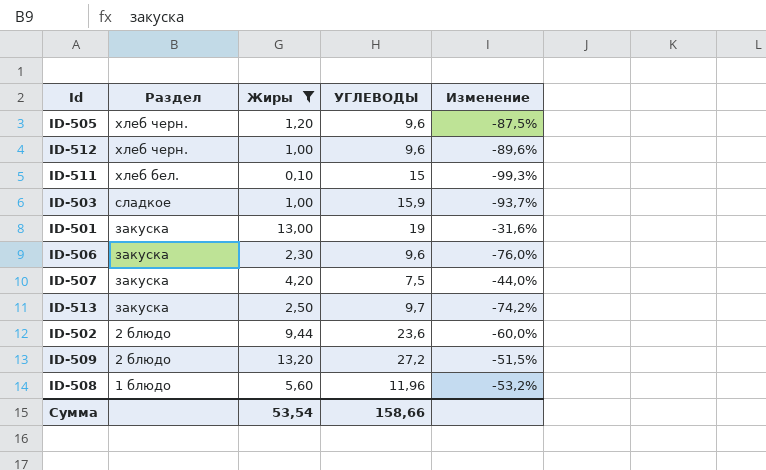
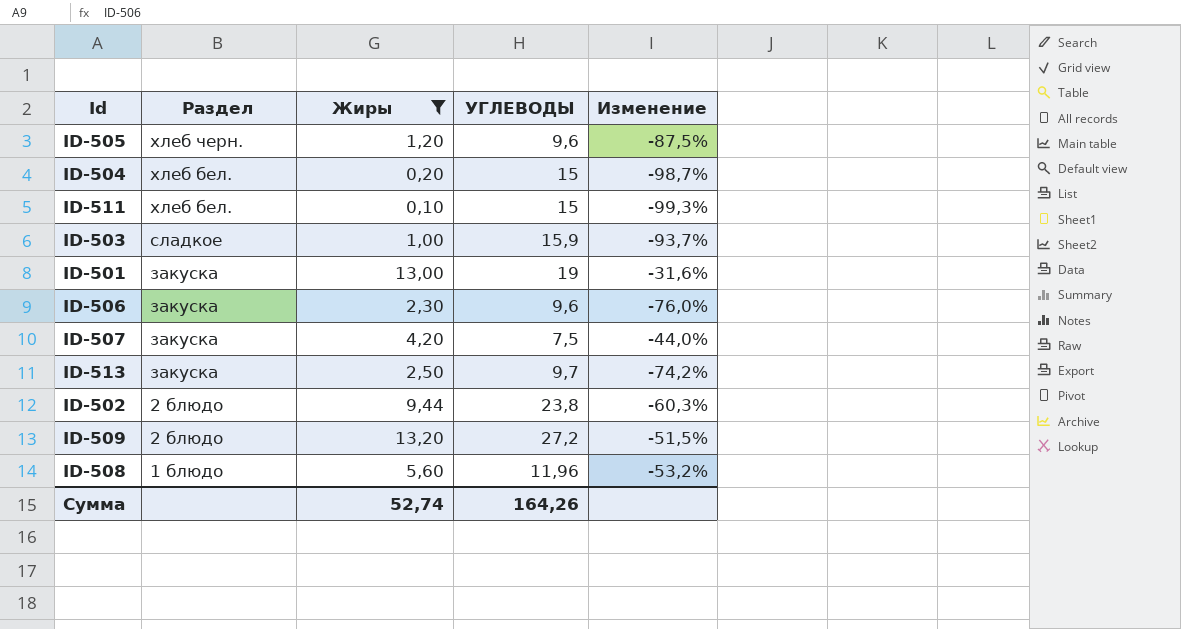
row ID-512: хлеб черн. | 1,00 | 9,6 | -89,6% -> none
row ID-504: none -> хлеб бел. | 0,20 | 15 | -98,7%
ID-502 | УГЛЕВОДЫ: 23,6 -> 23,8
ID-502 | Изменение: -60,0% -> -60,3%
Сумма | Жиры: 53,54 -> 52,74
Сумма | УГЛЕВОДЫ: 158,66 -> 164,26

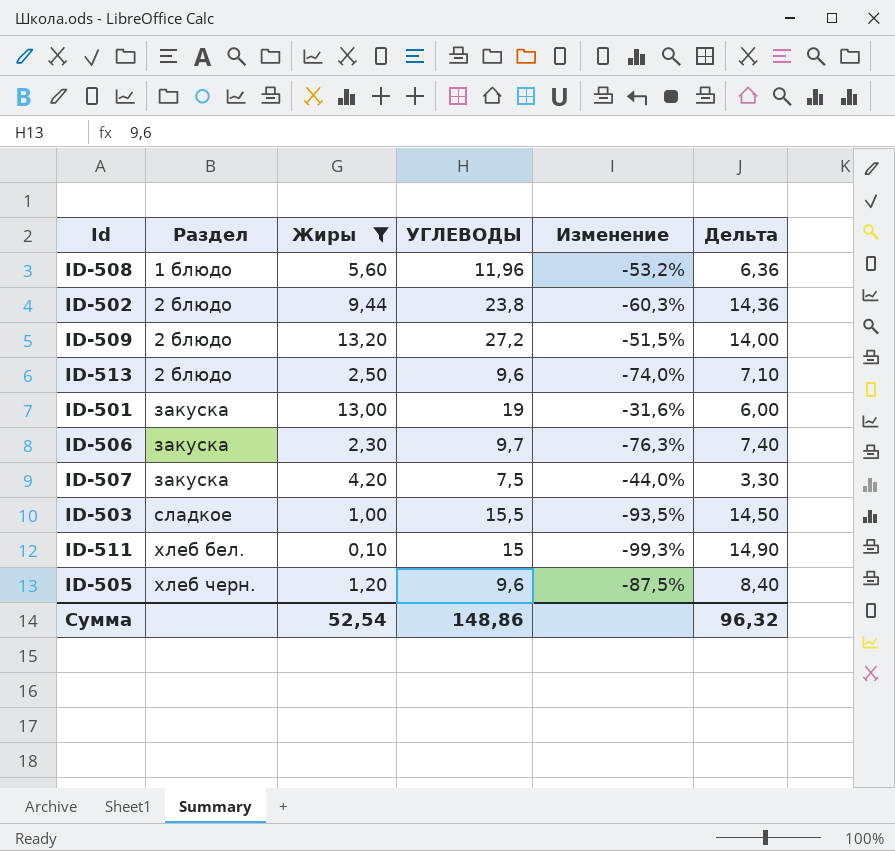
row order: Раздел descending -> Раздел ascending
column Дельта | formula: none -> [УГЛЕВОДЫ] - [Жиры]
row ID-504: хлеб бел. | 0,20 | 15 | -98,7% -> none
ID-513 | Раздел: закуска -> 2 блюдо
ID-513 | УГЛЕВОДЫ: 9,7 -> 9,6
ID-513 | Изменение: -74,2% -> -74,0%
ID-506 | УГЛЕВОДЫ: 9,6 -> 9,7
ID-506 | Изменение: -76,0% -> -76,3%
ID-503 | УГЛЕВОДЫ: 15,9 -> 15,5
ID-503 | Изменение: -93,7% -> -93,5%
Сумма | Жиры: 52,74 -> 52,54
Сумма | УГЛЕВОДЫ: 164,26 -> 148,86

